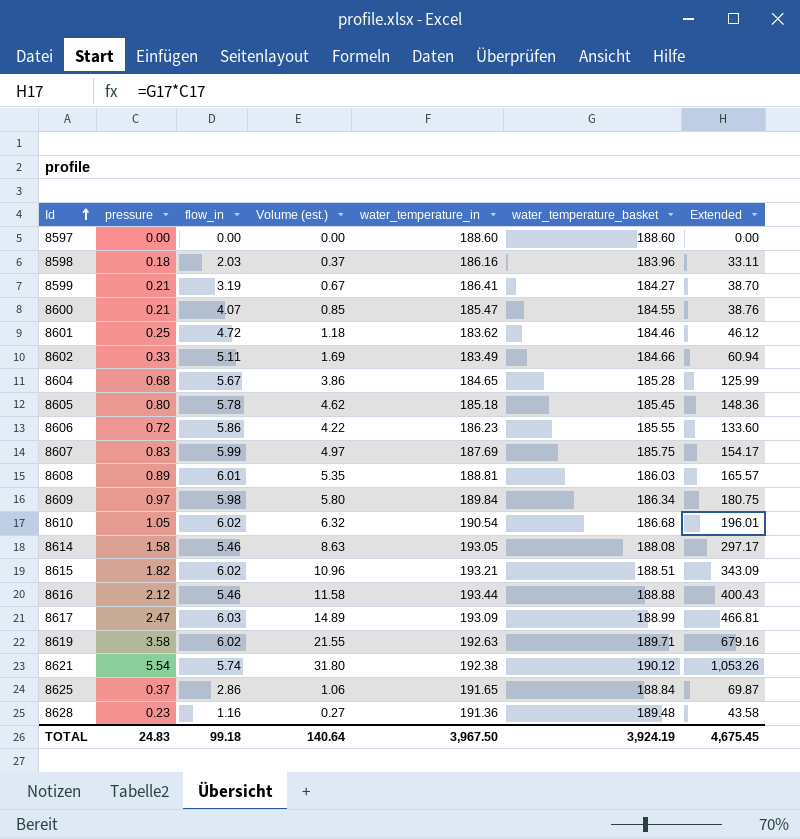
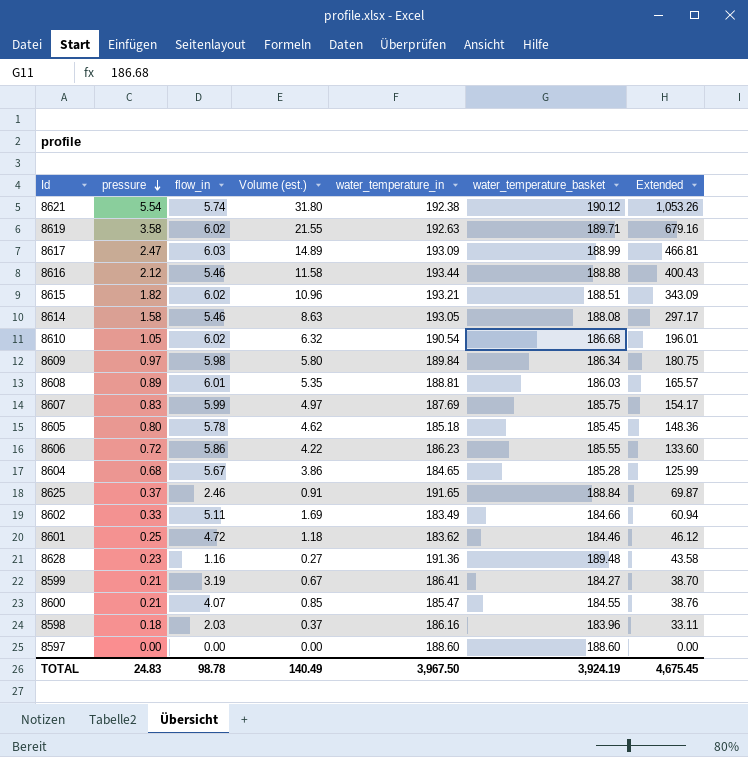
row order: Id ascending -> pressure descending
8625 | flow_in: 2.86 -> 2.46
8625 | Volume (est.): 1.06 -> 0.91
TOTAL | flow_in: 99.18 -> 98.78
TOTAL | Volume (est.): 140.64 -> 140.49

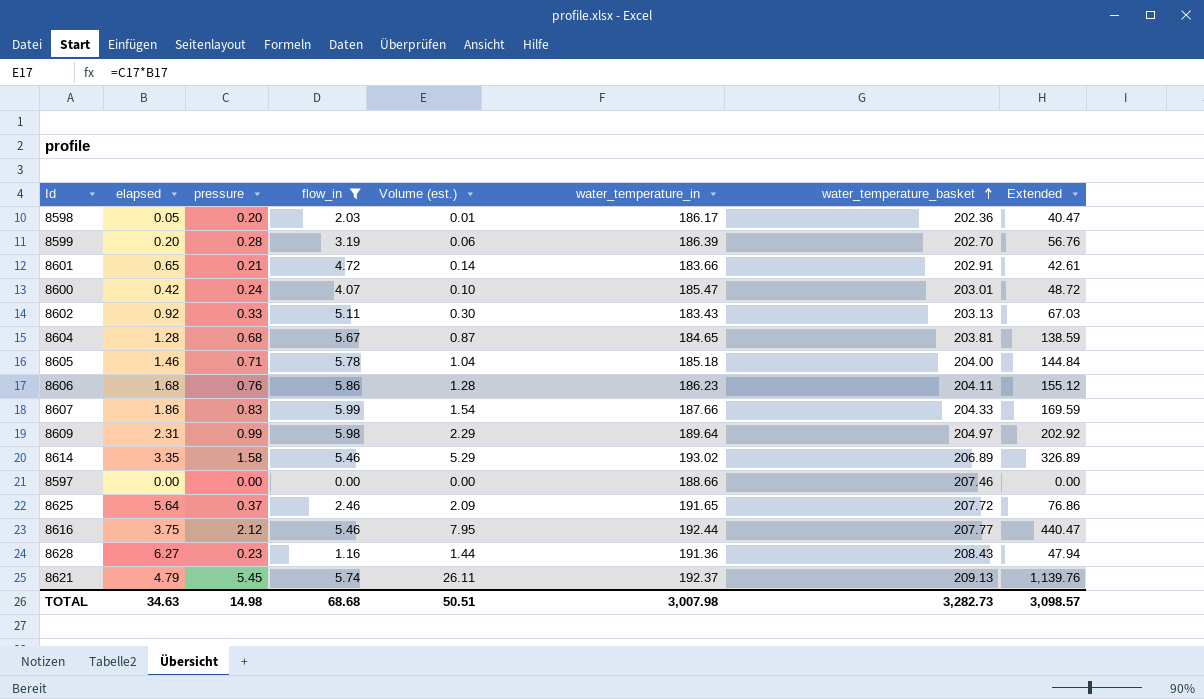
filter: none -> flow_in <= 5.99
row order: pressure descending -> water_temperature_basket ascending
column elapsed | position: none -> 2
column Volume (est.) | formula: [pressure] * [flow_in] -> [elapsed] * [pressure]
8598 | pressure: 0.18 -> 0.20
8598 | water_temperature_in: 186.16 -> 186.17
8598 | water_temperature_basket: 183.96 -> 202.36
8598 | Extended: 33.11 -> 40.47
8599 | pressure: 0.21 -> 0.28
8599 | water_temperature_in: 186.41 -> 186.39
8599 | water_temperature_basket: 184.27 -> 202.70
8599 | Extended: 38.70 -> 56.76
8601 | pressure: 0.25 -> 0.21
8601 | water_temperature_in: 183.62 -> 183.66
8601 | water_temperature_basket: 184.46 -> 202.91
8601 | Extended: 46.12 -> 42.61
8600 | pressure: 0.21 -> 0.24
8600 | water_temperature_basket: 184.55 -> 203.01
8600 | Extended: 38.76 -> 48.72
8602 | water_temperature_in: 183.49 -> 183.43
8602 | water_temperature_basket: 184.66 -> 203.13
8602 | Extended: 60.94 -> 67.03
8604 | water_temperature_basket: 185.28 -> 203.81
8604 | Extended: 125.99 -> 138.59
8605 | pressure: 0.80 -> 0.71
8605 | water_temperature_basket: 185.45 -> 204.00
8605 | Extended: 148.36 -> 144.84
8606 | pressure: 0.72 -> 0.76
8606 | water_temperature_basket: 185.55 -> 204.11
8606 | Extended: 133.60 -> 155.12
8607 | water_temperature_in: 187.69 -> 187.66
8607 | water_temperature_basket: 185.75 -> 204.33
8607 | Extended: 154.17 -> 169.59
8609 | pressure: 0.97 -> 0.99
8609 | water_temperature_in: 189.84 -> 189.64
8609 | water_temperature_basket: 186.34 -> 204.97
8609 | Extended: 180.75 -> 202.92
8614 | water_temperature_in: 193.05 -> 193.02
8614 | water_temperature_basket: 188.08 -> 206.89
8614 | Extended: 297.17 -> 326.89
8597 | water_temperature_in: 188.60 -> 188.66
8597 | water_temperature_basket: 188.60 -> 207.46
8625 | water_temperature_basket: 188.84 -> 207.72
8625 | Extended: 69.87 -> 76.86
8616 | water_temperature_in: 193.44 -> 192.44
8616 | water_temperature_basket: 188.88 -> 207.77
8616 | Extended: 400.43 -> 440.47
8628 | water_temperature_basket: 189.48 -> 208.43
8628 | Extended: 43.58 -> 47.94
8621 | pressure: 5.54 -> 5.45
8621 | water_temperature_in: 192.38 -> 192.37
8621 | water_temperature_basket: 190.12 -> 209.13
8621 | Extended: 1,053.26 -> 1,139.76
TOTAL | pressure: 24.83 -> 14.98
TOTAL | flow_in: 98.78 -> 68.68
TOTAL | Volume (est.): 140.49 -> 50.51
TOTAL | water_temperature_in: 3,967.50 -> 3,007.98
TOTAL | water_temperature_basket: 3,924.19 -> 3,282.73
TOTAL | Extended: 4,675.45 -> 3,098.57

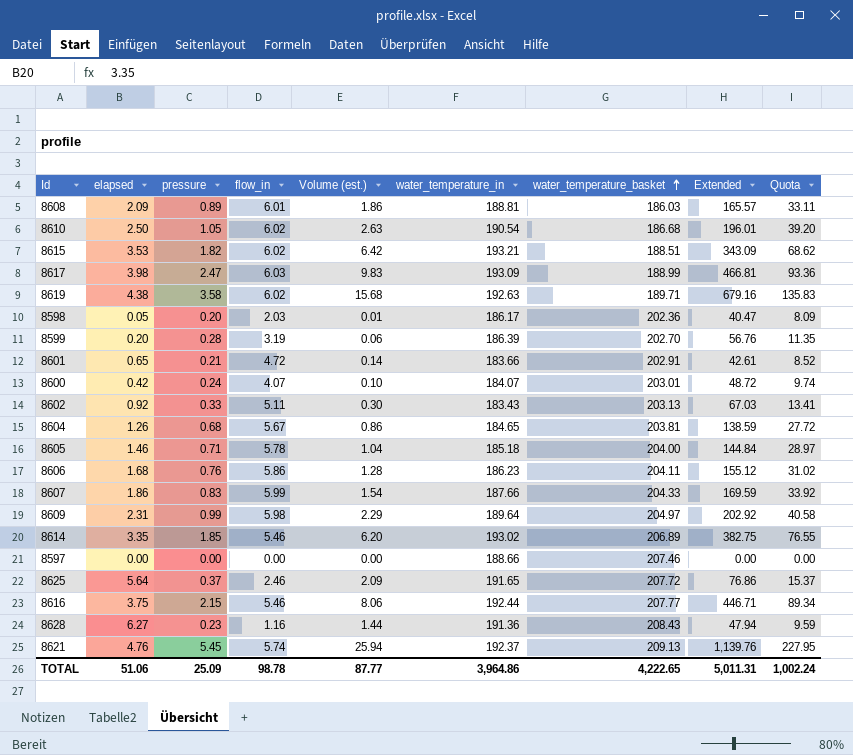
filter: flow_in <= 5.99 -> none
column Quota | formula: none -> [Extended] * 0.2
8600 | water_temperature_in: 185.47 -> 184.07
8604 | elapsed: 1.28 -> 1.26
8604 | Volume (est.): 0.87 -> 0.86
8614 | pressure: 1.58 -> 1.85
8614 | Volume (est.): 5.29 -> 6.20
8614 | Extended: 326.89 -> 382.75
8616 | pressure: 2.12 -> 2.15
8616 | Volume (est.): 7.95 -> 8.06
8616 | Extended: 440.47 -> 446.71
8621 | elapsed: 4.79 -> 4.76
8621 | Volume (est.): 26.11 -> 25.94
TOTAL | elapsed: 34.63 -> 51.06
TOTAL | pressure: 14.98 -> 25.09
TOTAL | flow_in: 68.68 -> 98.78
TOTAL | Volume (est.): 50.51 -> 87.77
TOTAL | water_temperature_in: 3,007.98 -> 3,964.86
TOTAL | water_temperature_basket: 3,282.73 -> 4,222.65
TOTAL | Extended: 3,098.57 -> 5,011.31

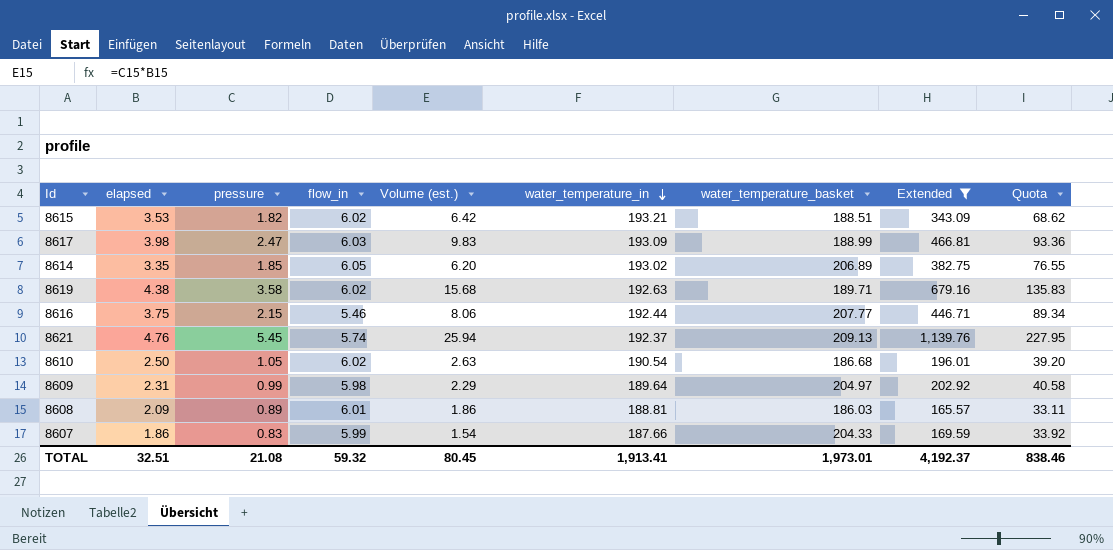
filter: none -> Extended >= 165.57
row order: water_temperature_basket ascending -> water_temperature_in descending
8614 | flow_in: 5.46 -> 6.05
TOTAL | elapsed: 51.06 -> 32.51
TOTAL | pressure: 25.09 -> 21.08
TOTAL | flow_in: 98.78 -> 59.32
TOTAL | Volume (est.): 87.77 -> 80.45
TOTAL | water_temperature_in: 3,964.86 -> 1,913.41
TOTAL | water_temperature_basket: 4,222.65 -> 1,973.01
TOTAL | Extended: 5,011.31 -> 4,192.37
TOTAL | Quota: 1,002.24 -> 838.46

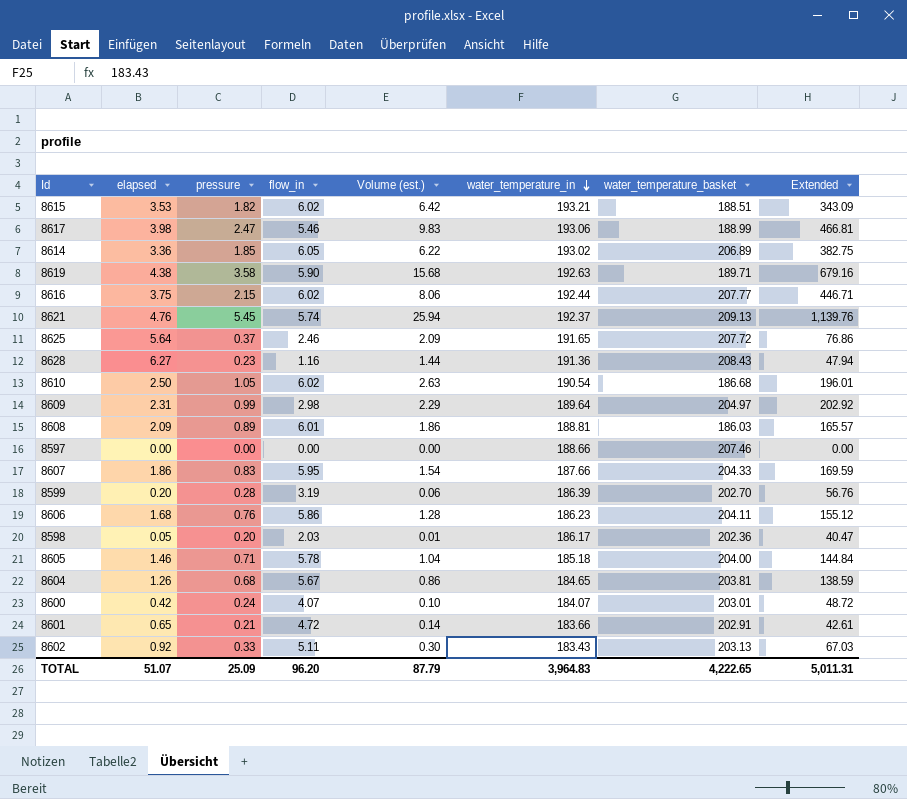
filter: Extended >= 165.57 -> none
column Quota | formula: [Extended] * 0.2 -> none
8617 | flow_in: 6.03 -> 5.46
8617 | water_temperature_in: 193.09 -> 193.06
8614 | elapsed: 3.35 -> 3.36
8614 | Volume (est.): 6.20 -> 6.22
8619 | flow_in: 6.02 -> 5.90
8616 | flow_in: 5.46 -> 6.02
8609 | flow_in: 5.98 -> 2.98
8607 | flow_in: 5.99 -> 5.95
TOTAL | elapsed: 32.51 -> 51.07
TOTAL | pressure: 21.08 -> 25.09
TOTAL | flow_in: 59.32 -> 96.20
TOTAL | Volume (est.): 80.45 -> 87.79
TOTAL | water_temperature_in: 1,913.41 -> 3,964.83
TOTAL | water_temperature_basket: 1,973.01 -> 4,222.65
TOTAL | Extended: 4,192.37 -> 5,011.31

